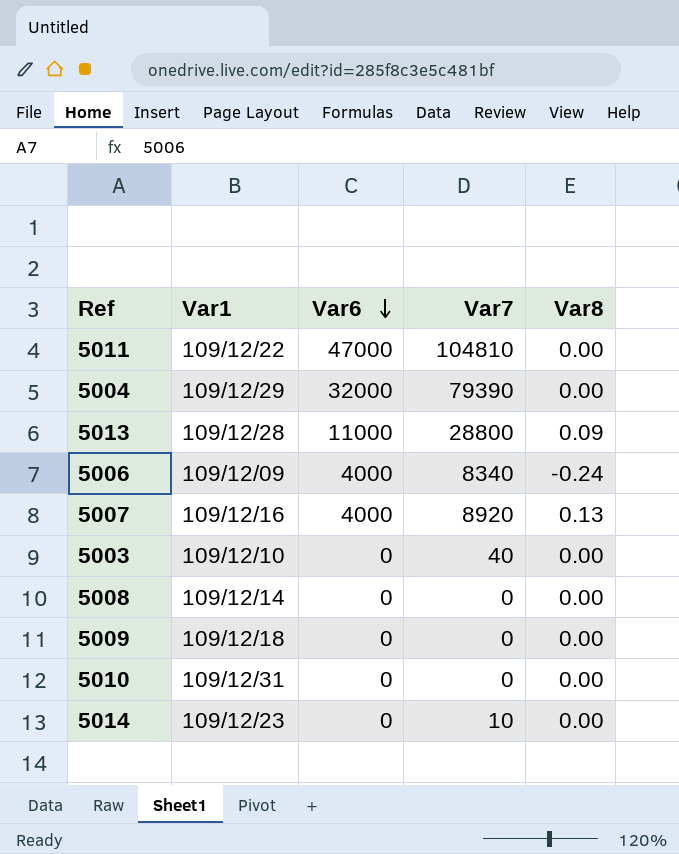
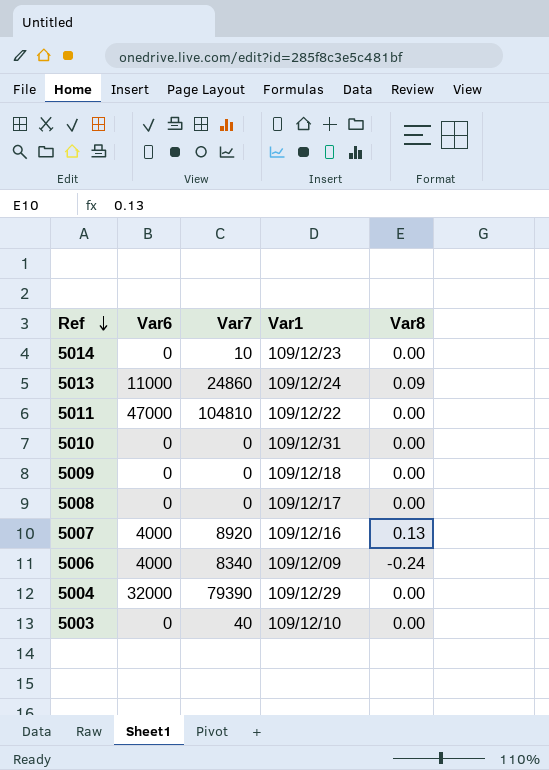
row order: Var6 descending -> Ref descending
column Var1 | position: 2 -> 4
5013 | Var7: 28800 -> 24860
5013 | Var1: 109/12/28 -> 109/12/24
5008 | Var1: 109/12/14 -> 109/12/17

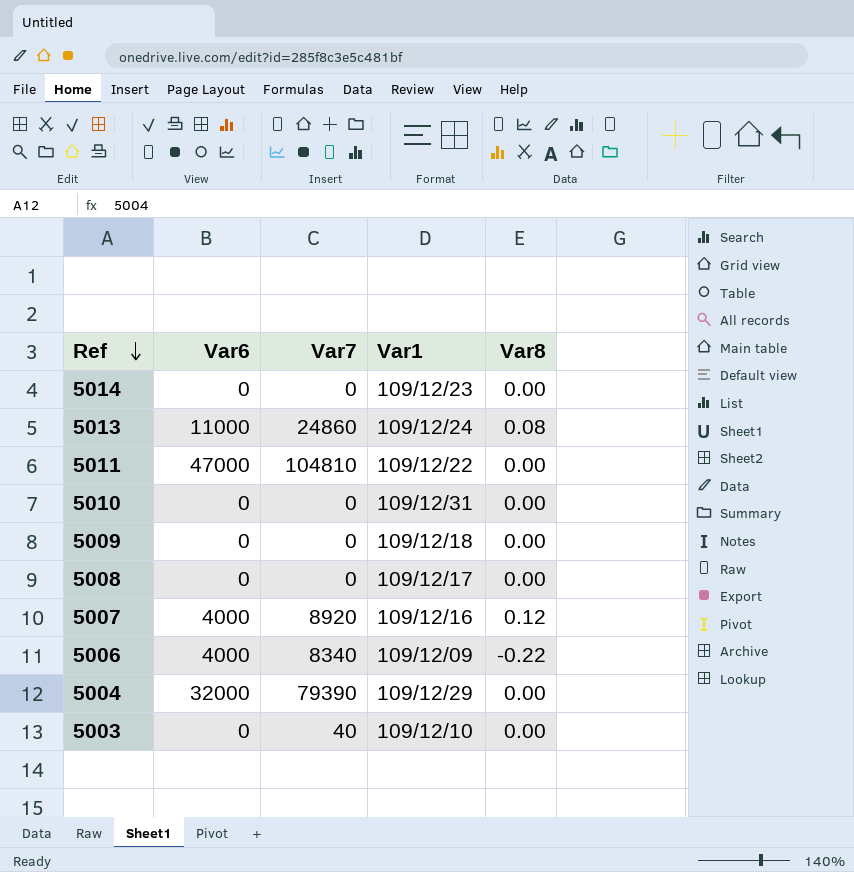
5014 | Var7: 10 -> 0
5013 | Var8: 0.09 -> 0.08
5007 | Var8: 0.13 -> 0.12
5006 | Var8: -0.24 -> -0.22

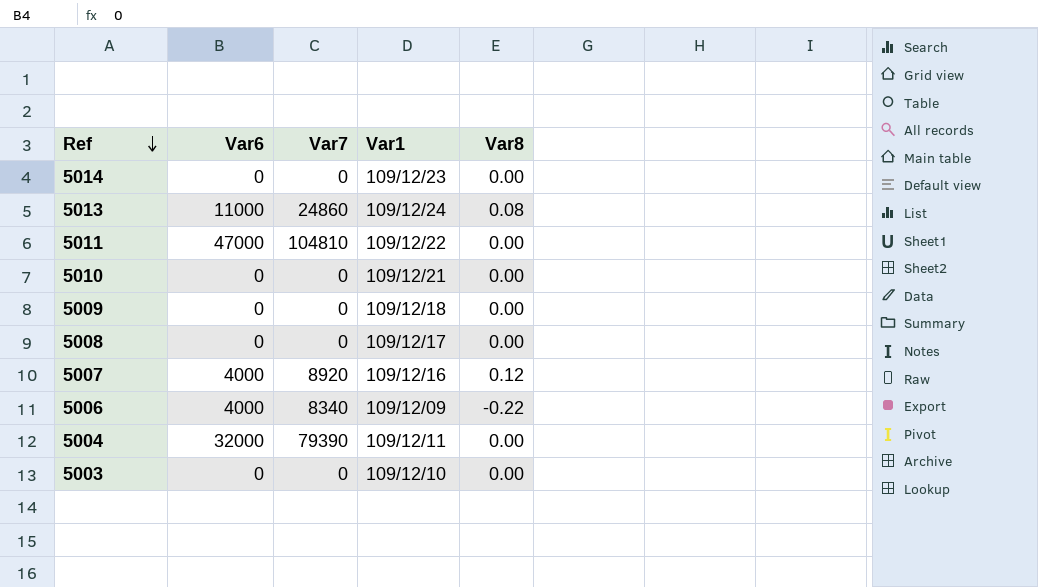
5010 | Var1: 109/12/31 -> 109/12/21
5004 | Var1: 109/12/29 -> 109/12/11
5003 | Var7: 40 -> 0

